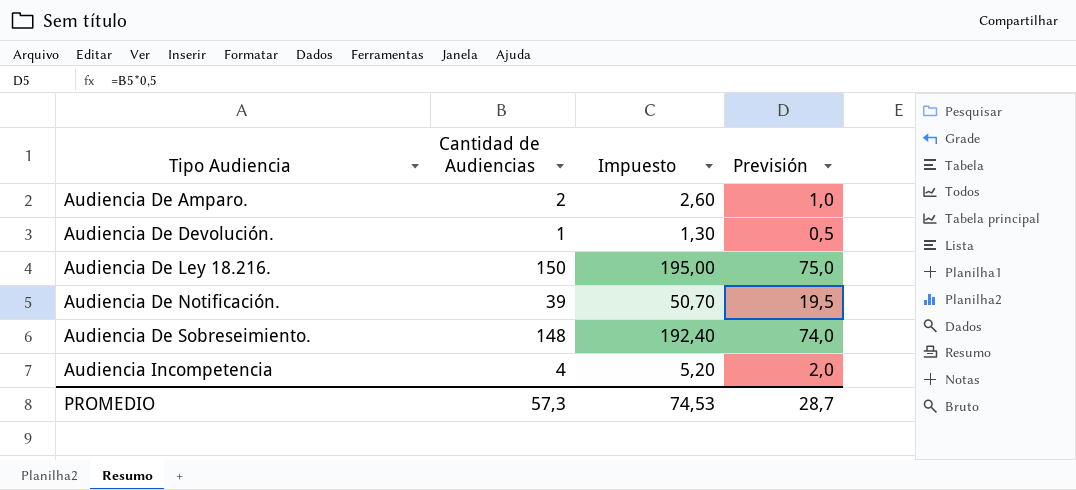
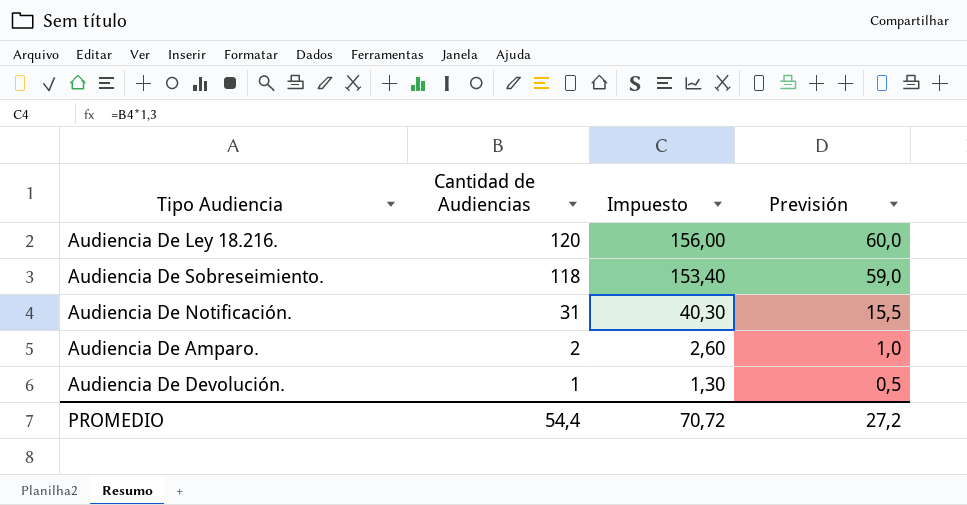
row order: Tipo Audiencia ascending -> Cantidad de Audiencias descending
row Audiencia Incompetencia: 4 | 5,20 | 2,0 -> none
Audiencia De Ley 18.216. | Cantidad de Audiencias: 150 -> 120
Audiencia De Ley 18.216. | Impuesto: 195,00 -> 156,00
Audiencia De Ley 18.216. | Previsión: 75,0 -> 60,0
Audiencia De Sobreseimiento. | Cantidad de Audiencias: 148 -> 118
Audiencia De Sobreseimiento. | Impuesto: 192,40 -> 153,40
Audiencia De Sobreseimiento. | Previsión: 74,0 -> 59,0
Audiencia De Notificación. | Cantidad de Audiencias: 39 -> 31
Audiencia De Notificación. | Impuesto: 50,70 -> 40,30
Audiencia De Notificación. | Previsión: 19,5 -> 15,5
PROMEDIO | Cantidad de Audiencias: 57,3 -> 54,4
PROMEDIO | Impuesto: 74,53 -> 70,72
PROMEDIO | Previsión: 28,7 -> 27,2

